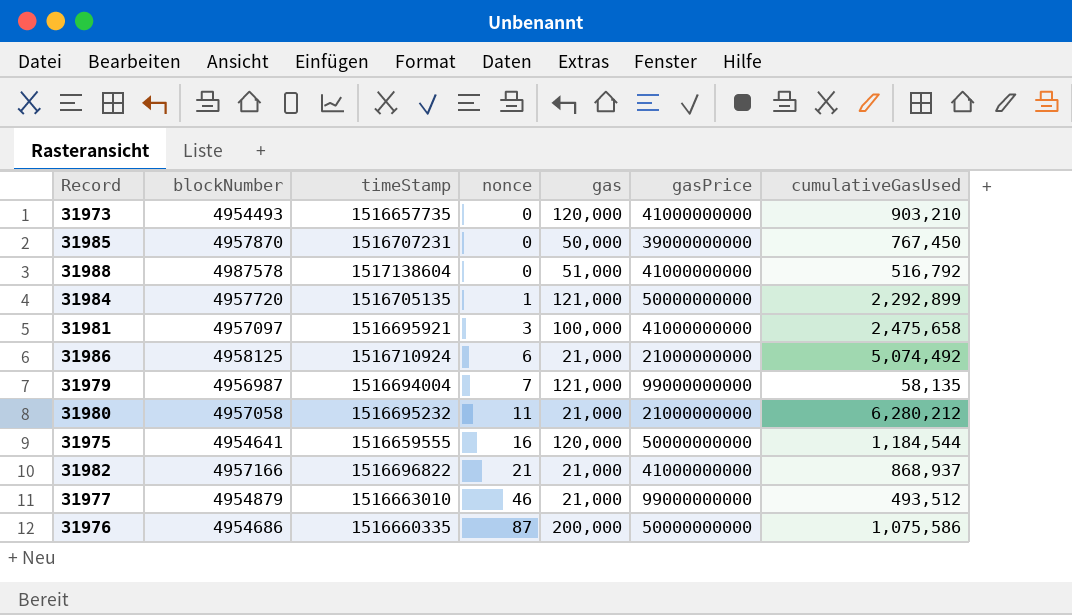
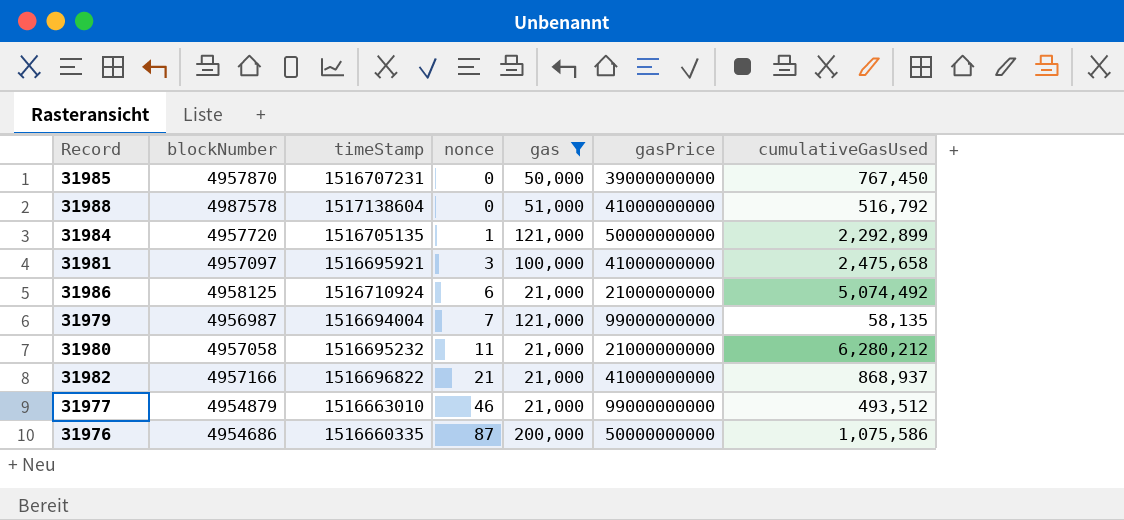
filter: none -> gas != 120,000

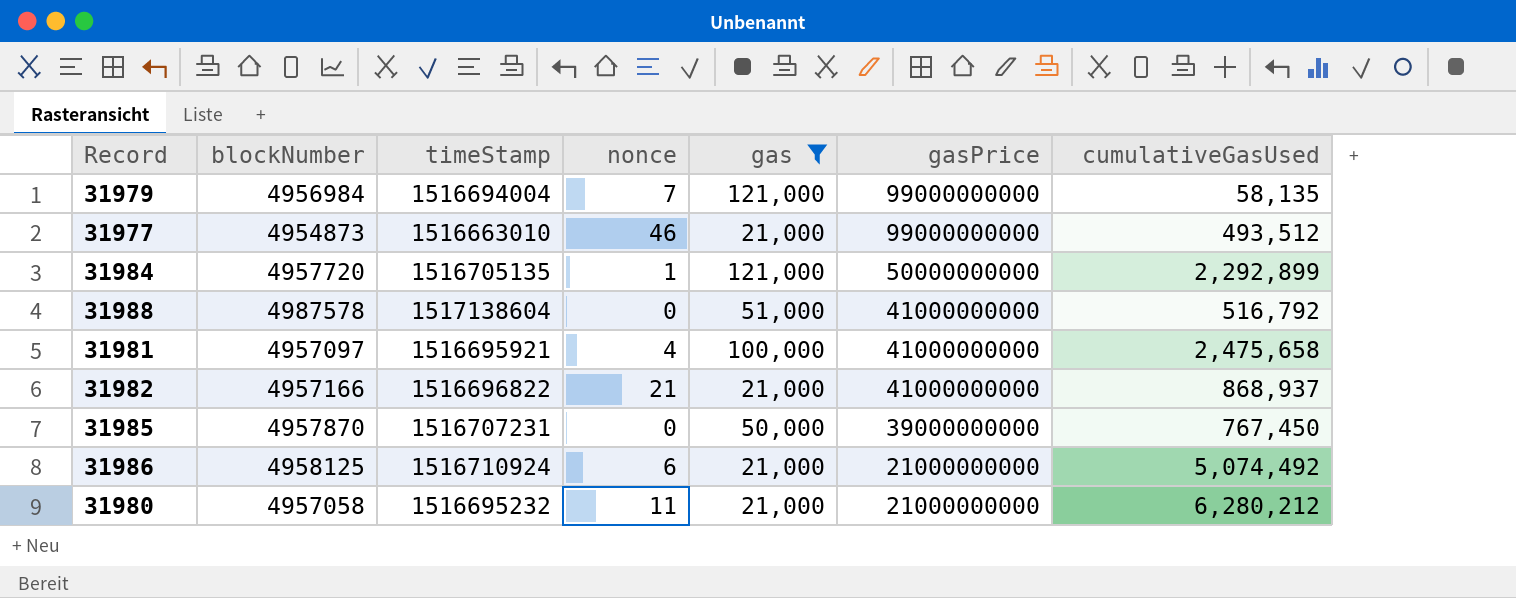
row order: nonce ascending -> gasPrice descending
row 31976: 4954686 | 1516660335 | 87 | 200,000 | 50000000000 | 1,075,586 -> none
31979 | blockNumber: 4956987 -> 4956984
31977 | blockNumber: 4954879 -> 4954873
31981 | nonce: 3 -> 4

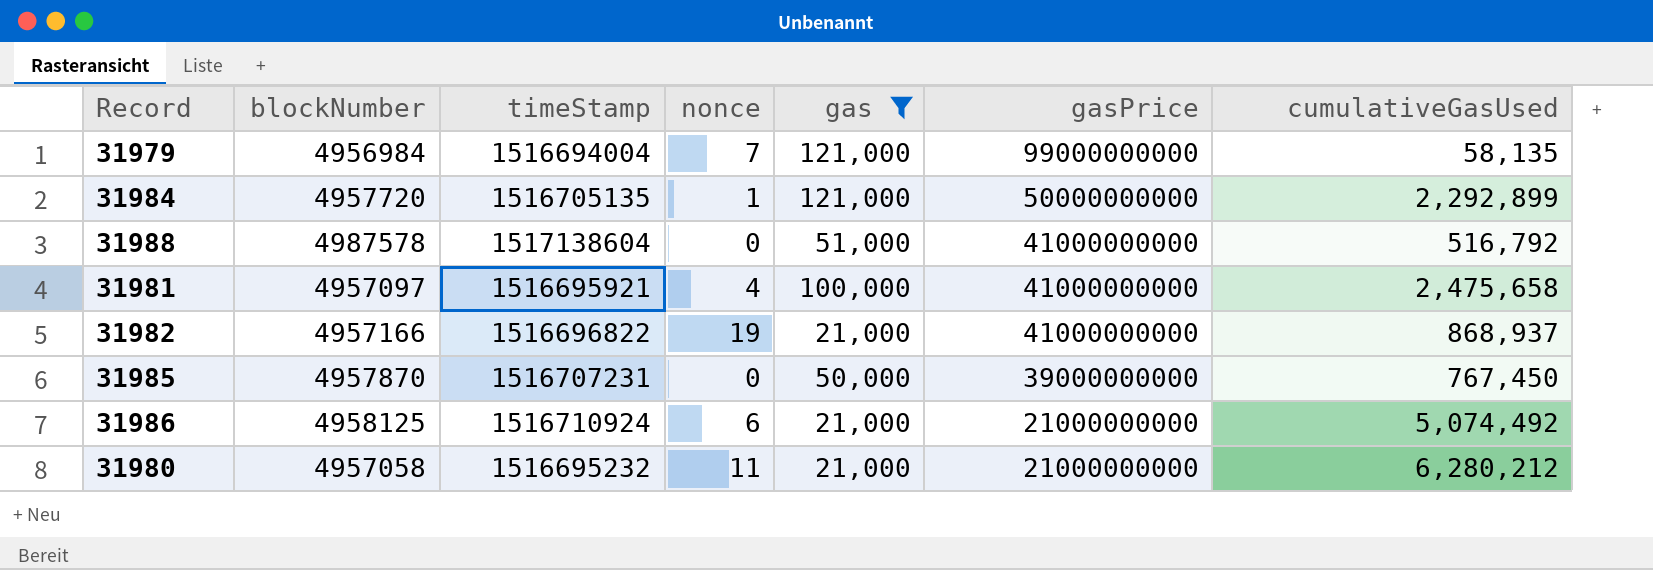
row 31977: 4954873 | 1516663010 | 46 | 21,000 | 99000000000 | 493,512 -> none
31982 | nonce: 21 -> 19

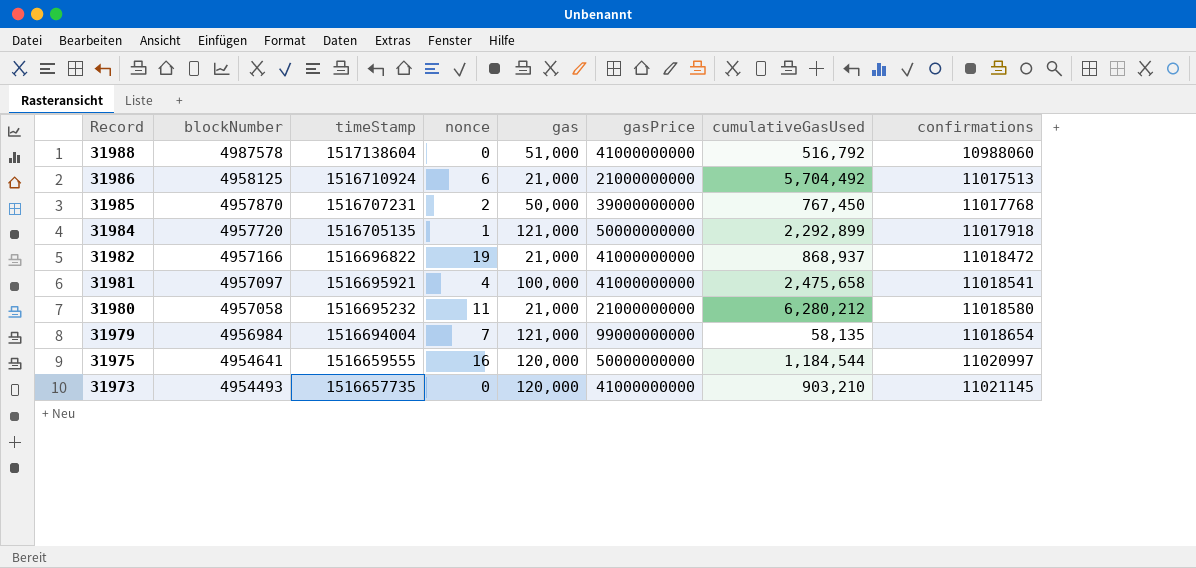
filter: gas != 120,000 -> none
row order: gasPrice descending -> Record descending
column confirmations | position: none -> 8
31986 | cumulativeGasUsed: 5,074,492 -> 5,704,492
31985 | nonce: 0 -> 2

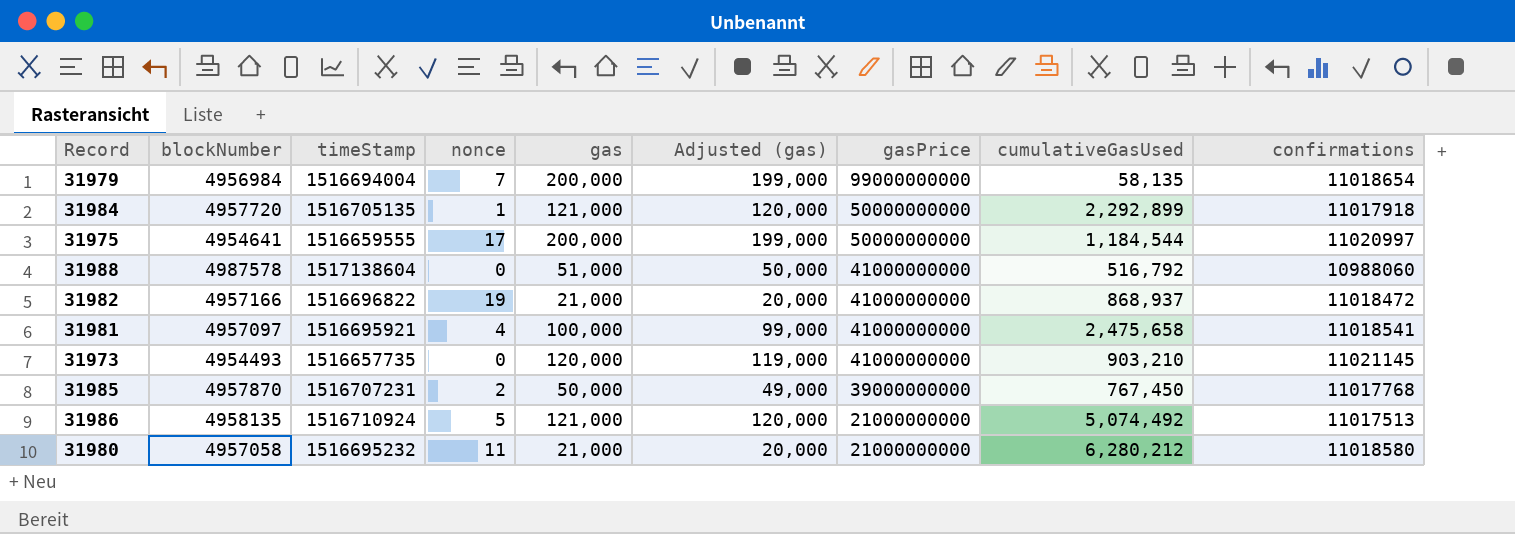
row order: Record descending -> gasPrice descending
column Adjusted (gas) | formula: none -> [gas] - 1000
31979 | gas: 121,000 -> 200,000
31975 | nonce: 16 -> 17
31975 | gas: 120,000 -> 200,000
31986 | blockNumber: 4958125 -> 4958135
31986 | nonce: 6 -> 5
31986 | gas: 21,000 -> 121,000
31986 | cumulativeGasUsed: 5,704,492 -> 5,074,492

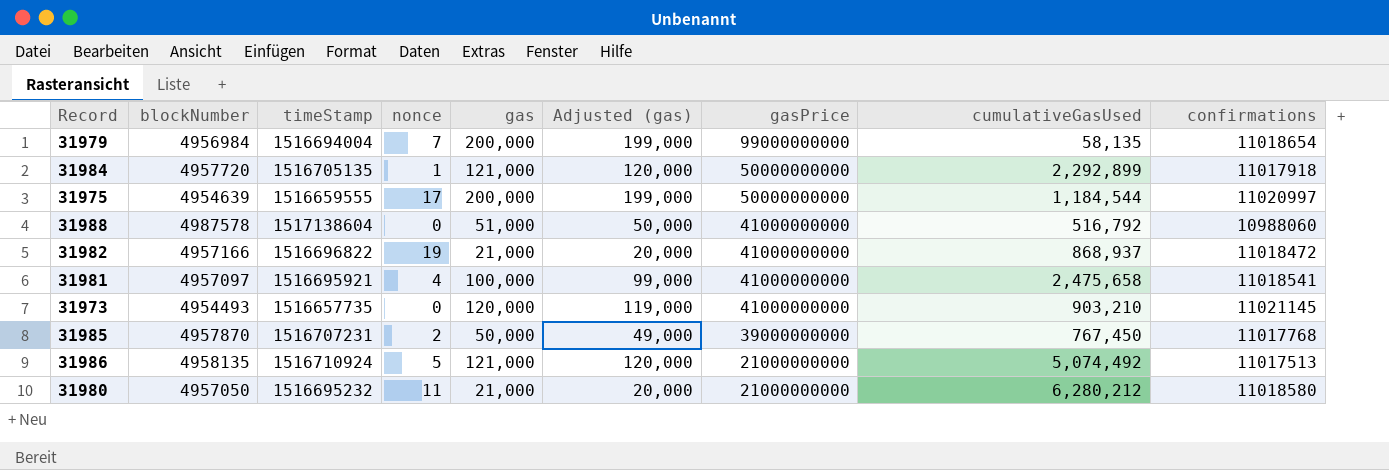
31975 | blockNumber: 4954641 -> 4954639
31980 | blockNumber: 4957058 -> 4957050

